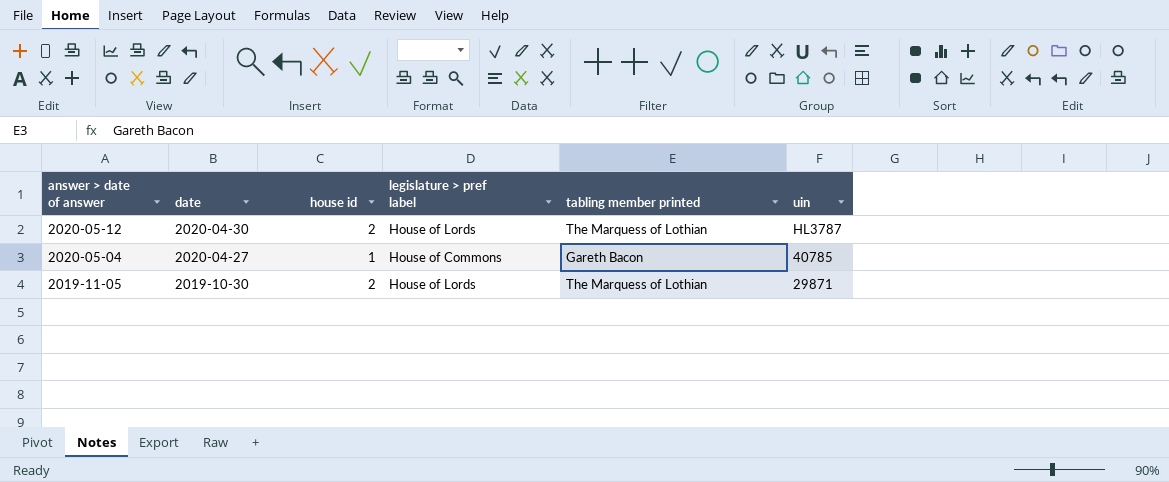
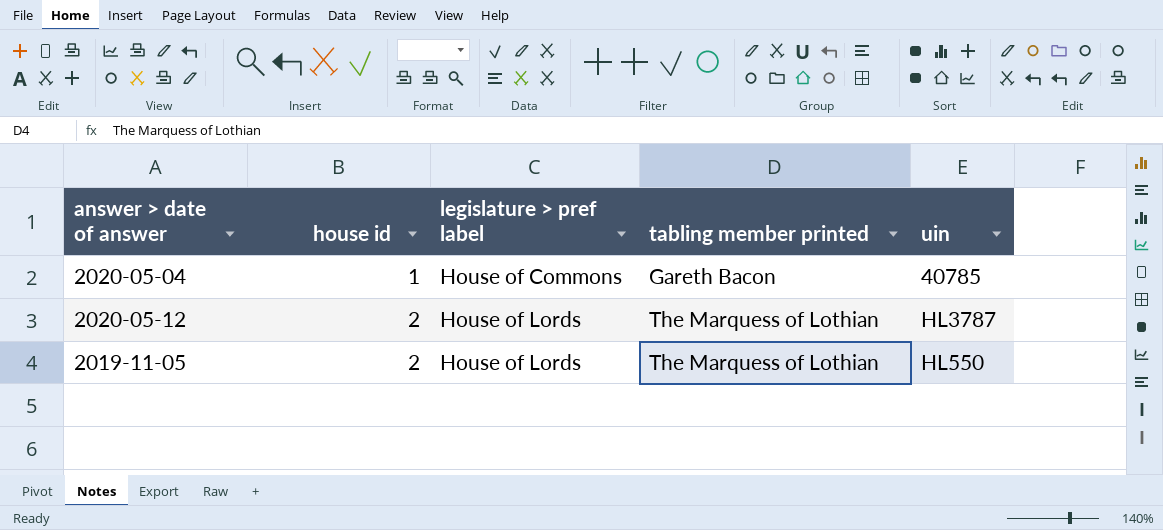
row order: answer > date of answer descending -> house id ascending
column date | position: 2 -> none
2019-11-05 | uin: 29871 -> HL550

